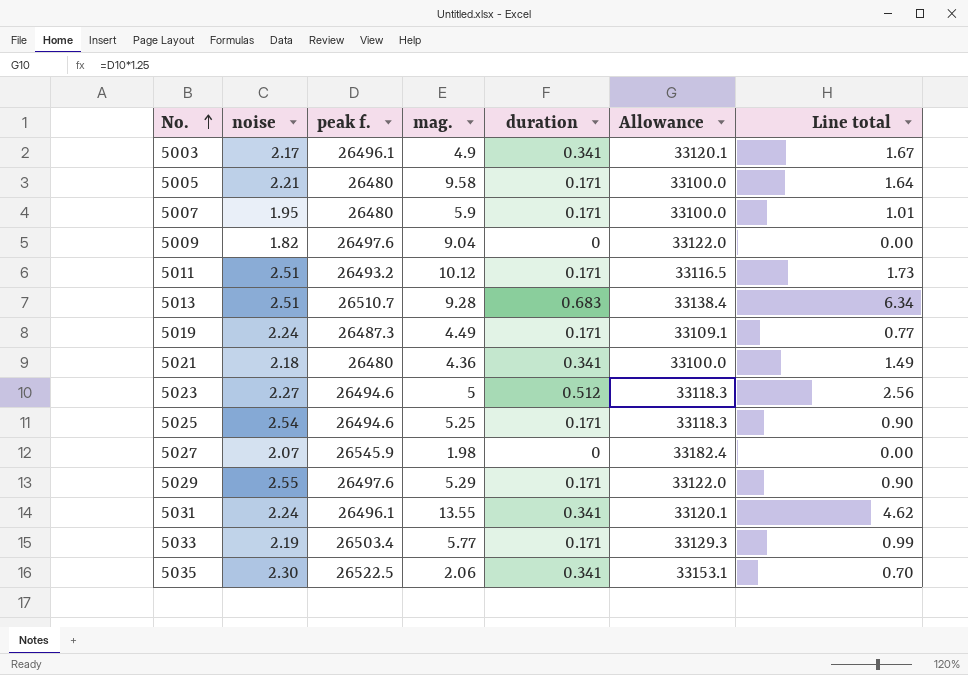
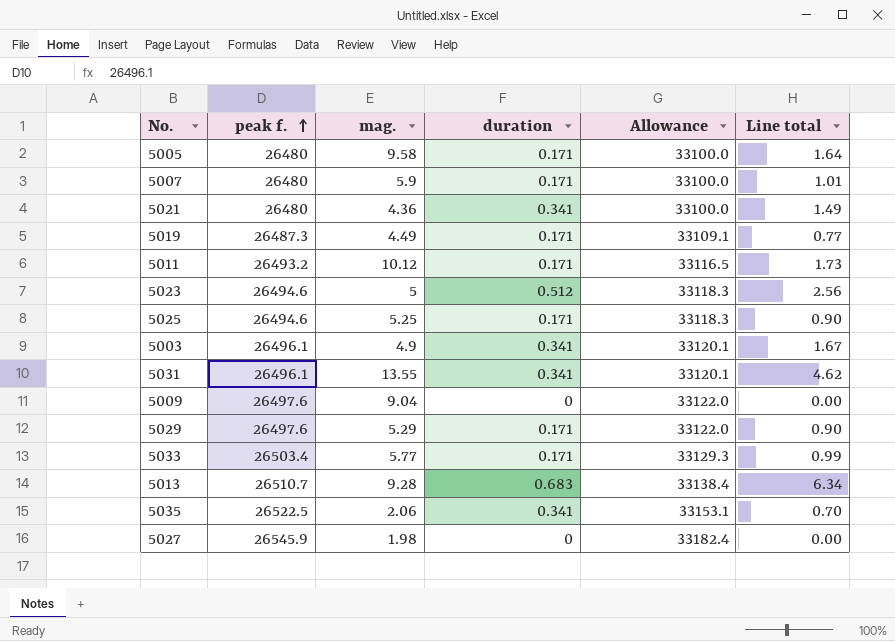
row order: No. ascending -> peak f. ascending
column noise | position: 2 -> none

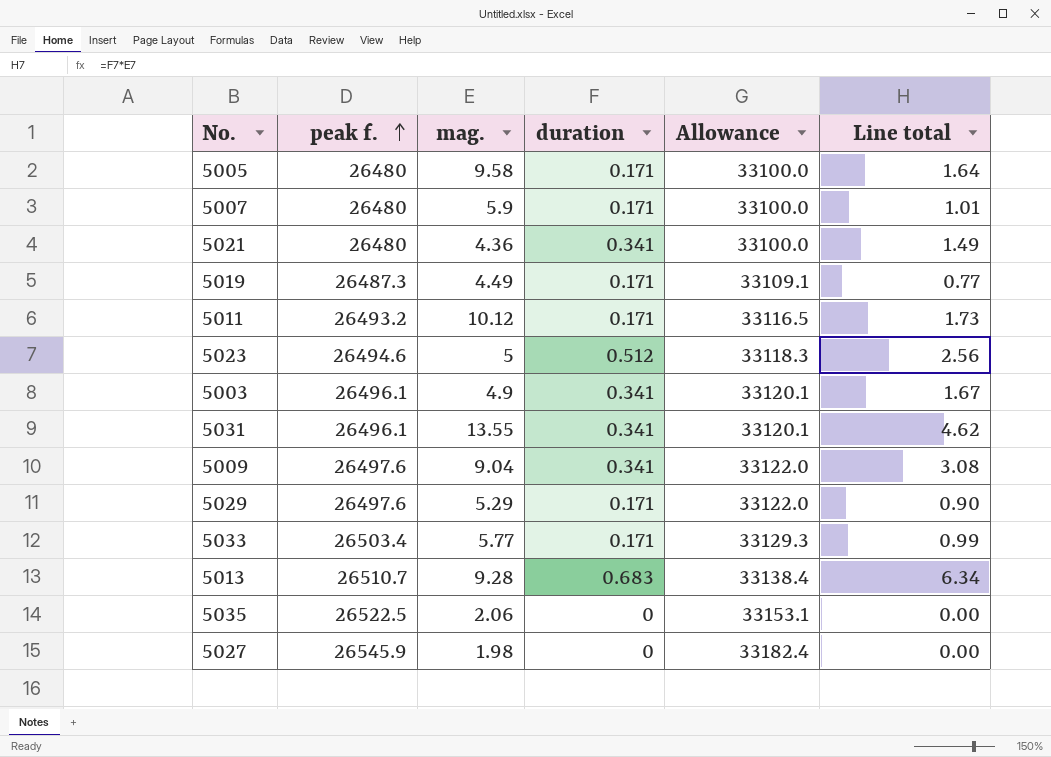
row 5025: 26494.6 | 5.25 | 0.171 | 33118.3 | 0.90 -> none
5009 | duration: 0 -> 0.341
5009 | Line total: 0.00 -> 3.08
5035 | duration: 0.341 -> 0
5035 | Line total: 0.70 -> 0.00

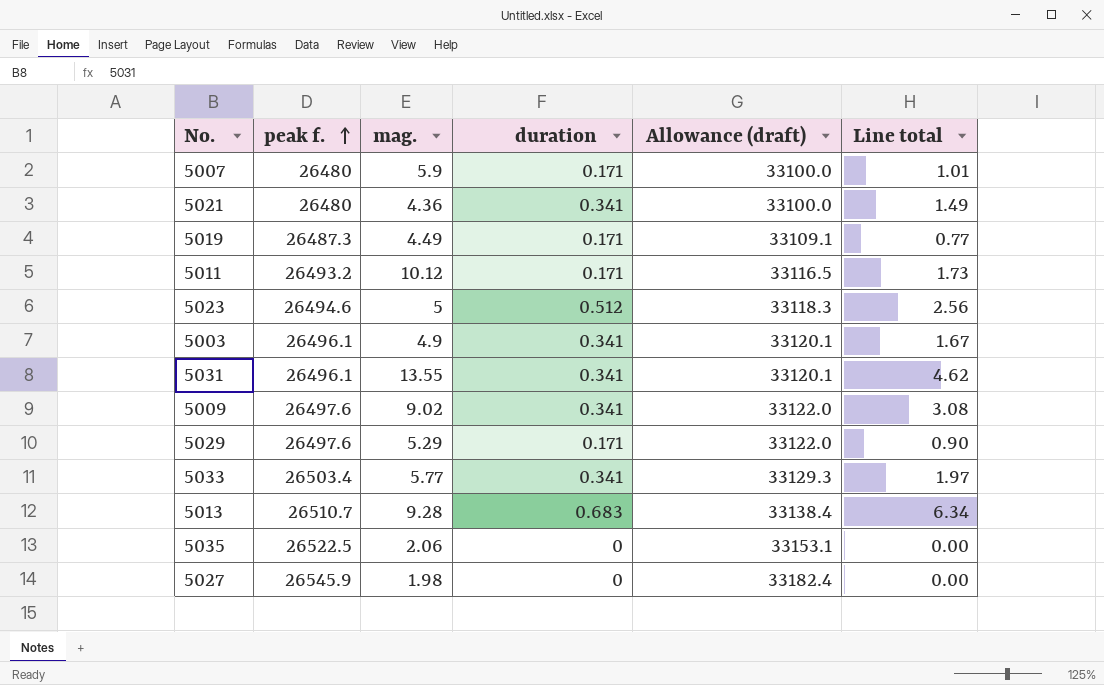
column name: Allowance -> Allowance (draft)
row 5005: 26480 | 9.58 | 0.171 | 33100.0 | 1.64 -> none
5009 | mag.: 9.04 -> 9.02
5033 | duration: 0.171 -> 0.341
5033 | Line total: 0.99 -> 1.97

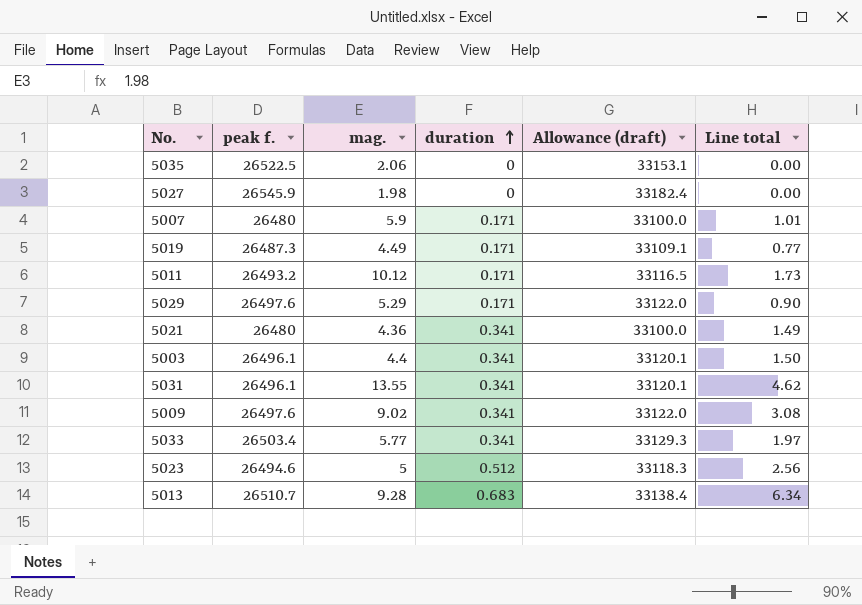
row order: peak f. ascending -> duration ascending
5003 | mag.: 4.9 -> 4.4
5003 | Line total: 1.67 -> 1.50

